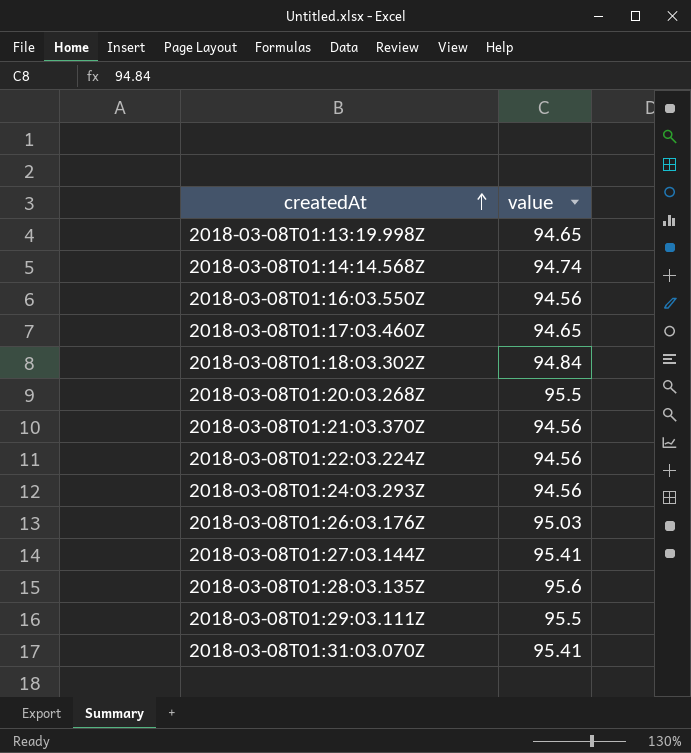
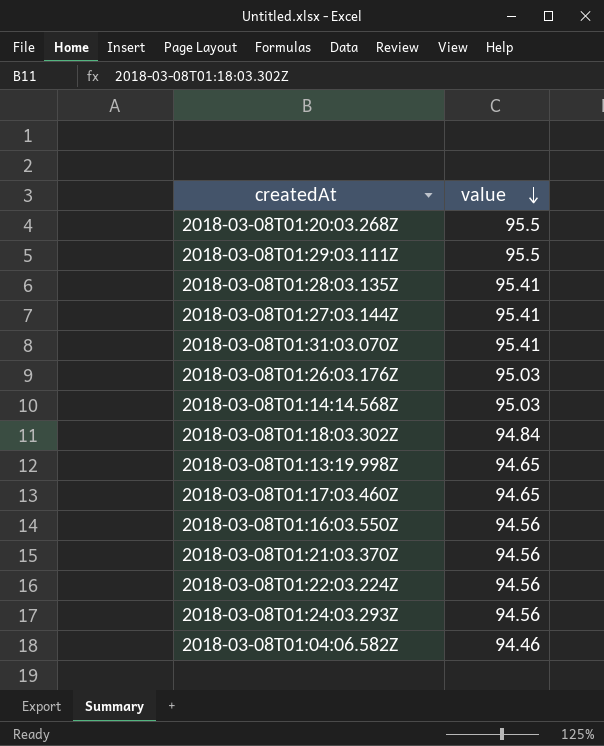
row order: createdAt ascending -> value descending
2018-03-08T01:28:03.135Z | value: 95.6 -> 95.41
2018-03-08T01:14:14.568Z | value: 94.74 -> 95.03
row 2018-03-08T01:04:06.582Z: none -> 94.46

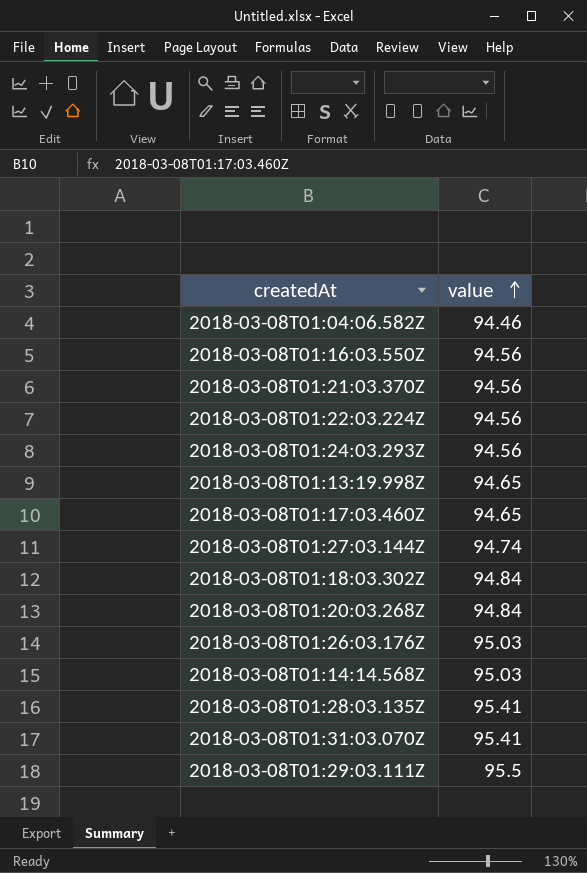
row order: value descending -> value ascending
2018-03-08T01:27:03.144Z | value: 95.41 -> 94.74
2018-03-08T01:20:03.268Z | value: 95.5 -> 94.84

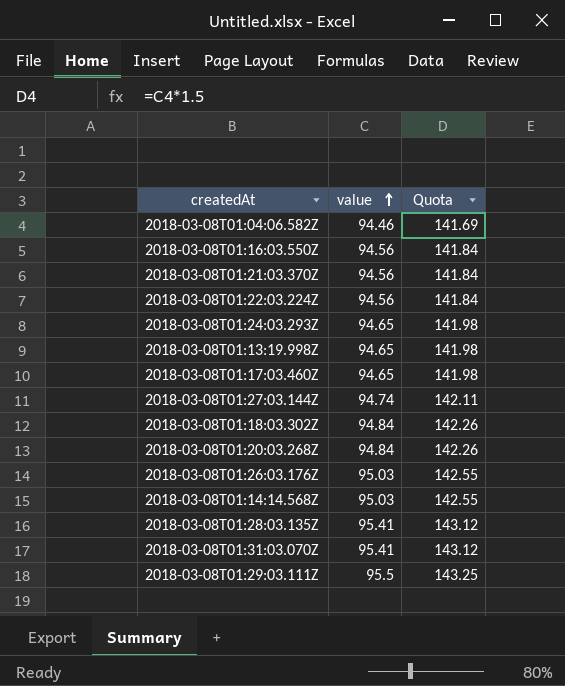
column Quota | formula: none -> [value] * 1.5
2018-03-08T01:24:03.293Z | value: 94.56 -> 94.65

